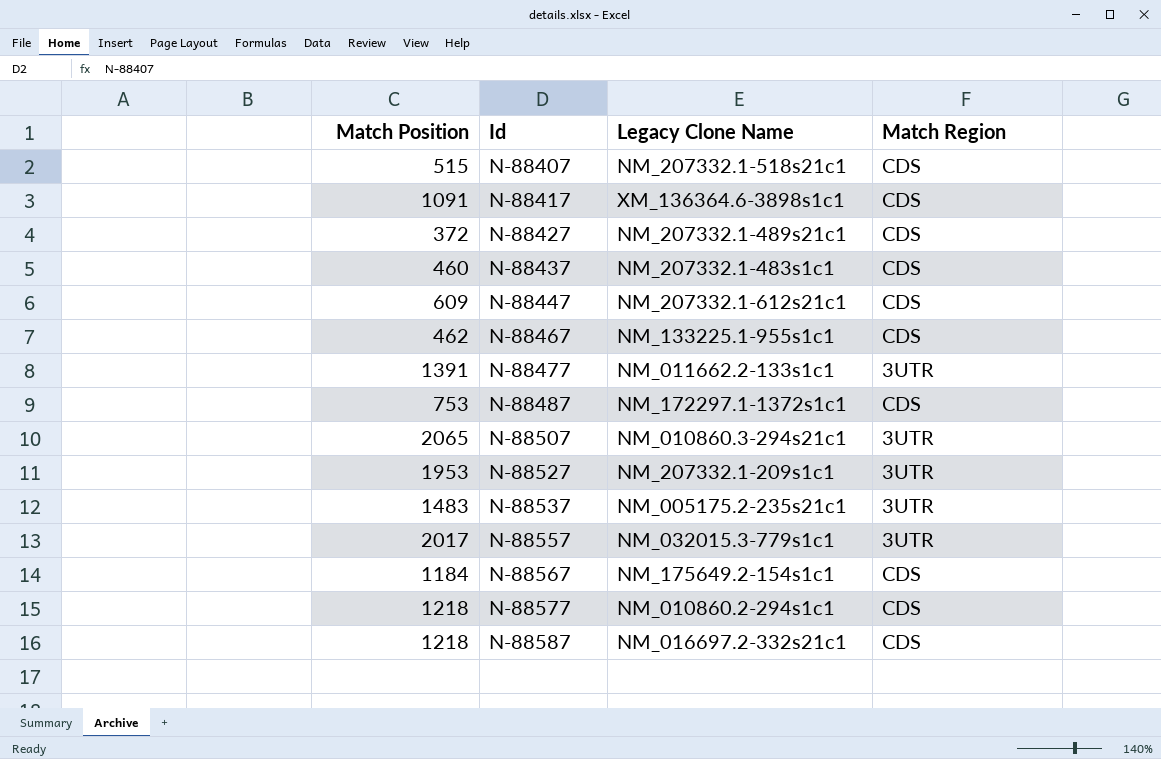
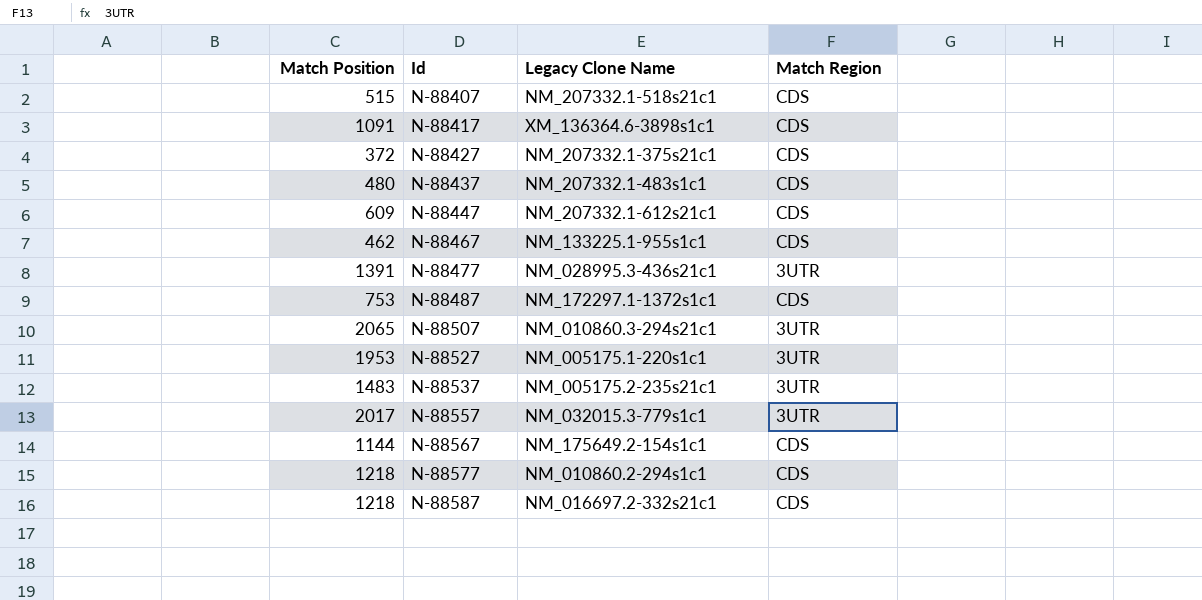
N-88427 | Legacy Clone Name: NM_207332.1-489s21c1 -> NM_207332.1-375s21c1
N-88437 | Match Position: 460 -> 480
N-88477 | Legacy Clone Name: NM_011662.2-133s1c1 -> NM_028995.3-436s21c1
N-88527 | Legacy Clone Name: NM_207332.1-209s1c1 -> NM_005175.1-220s1c1
N-88567 | Match Position: 1184 -> 1144

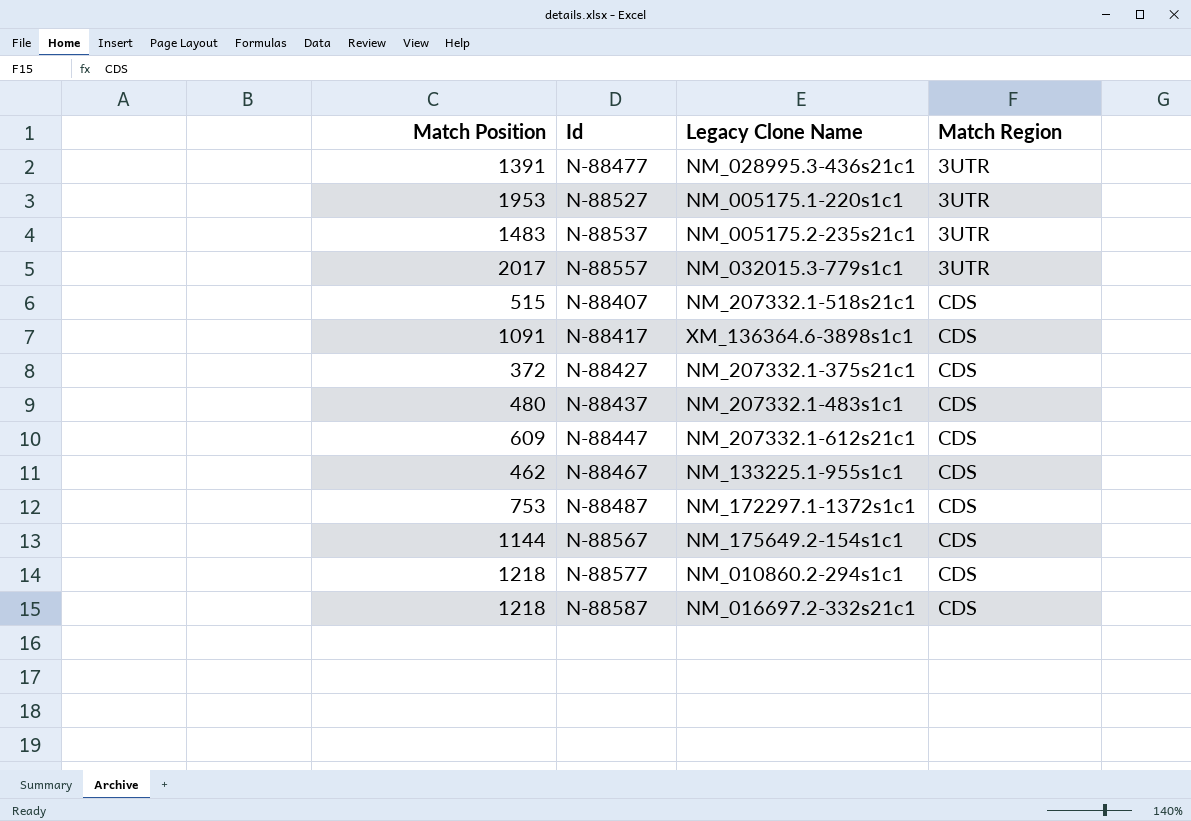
row order: Id ascending -> Match Region ascending
row N-88507: 2065 | NM_010860.3-294s21c1 | 3UTR -> none

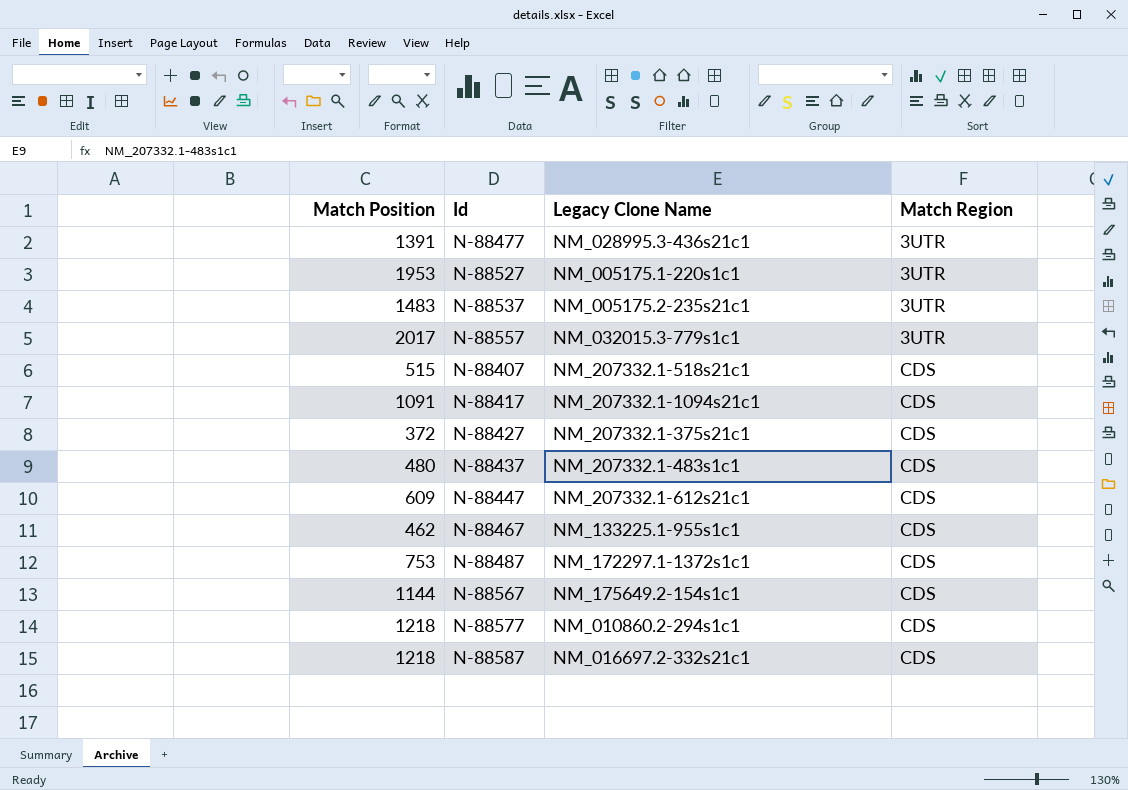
N-88417 | Legacy Clone Name: XM_136364.6-3898s1c1 -> NM_207332.1-1094s21c1

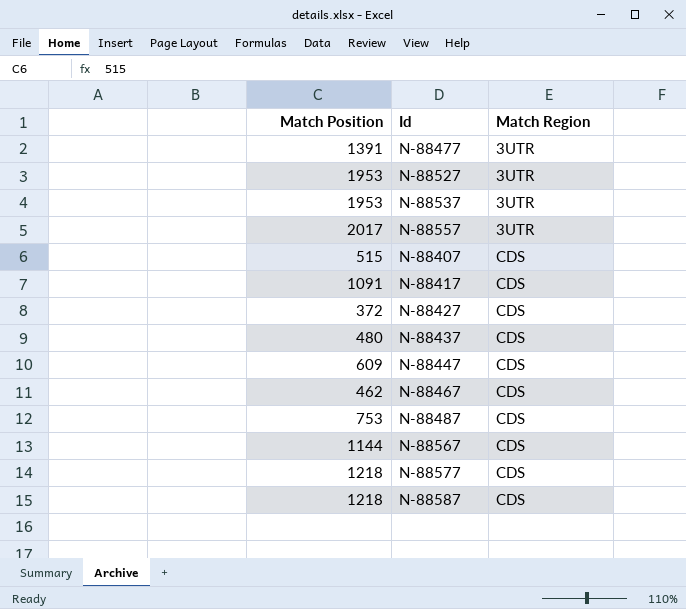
column Legacy Clone Name | position: 3 -> none
N-88537 | Match Position: 1483 -> 1953

